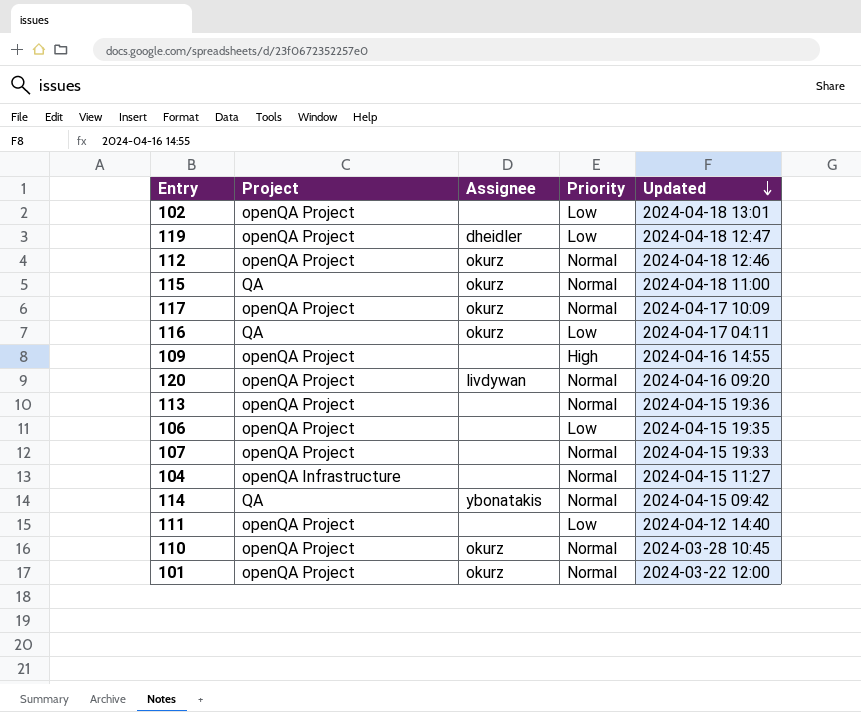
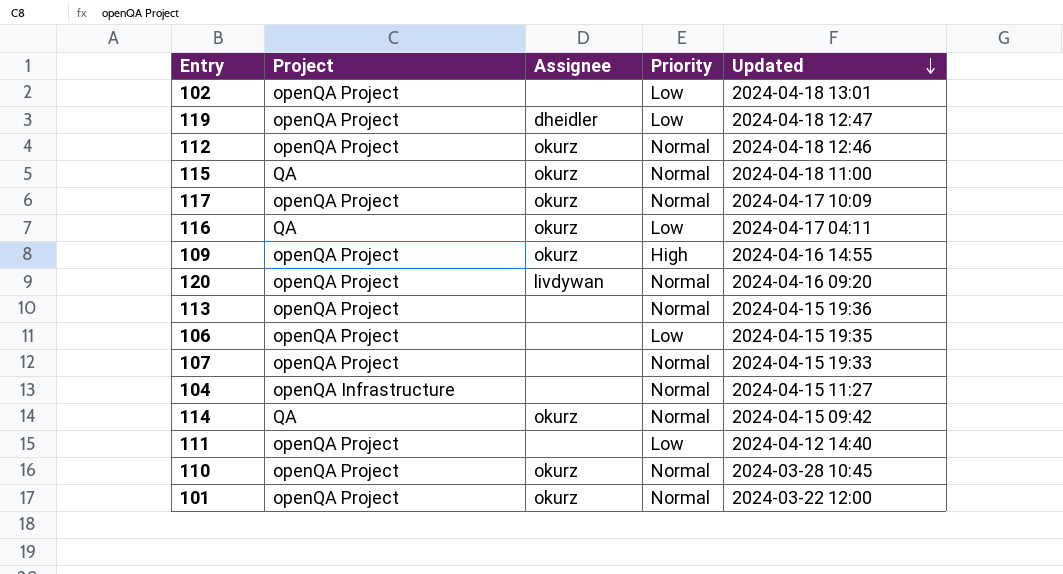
109 | Assignee: none -> okurz
114 | Assignee: ybonatakis -> okurz

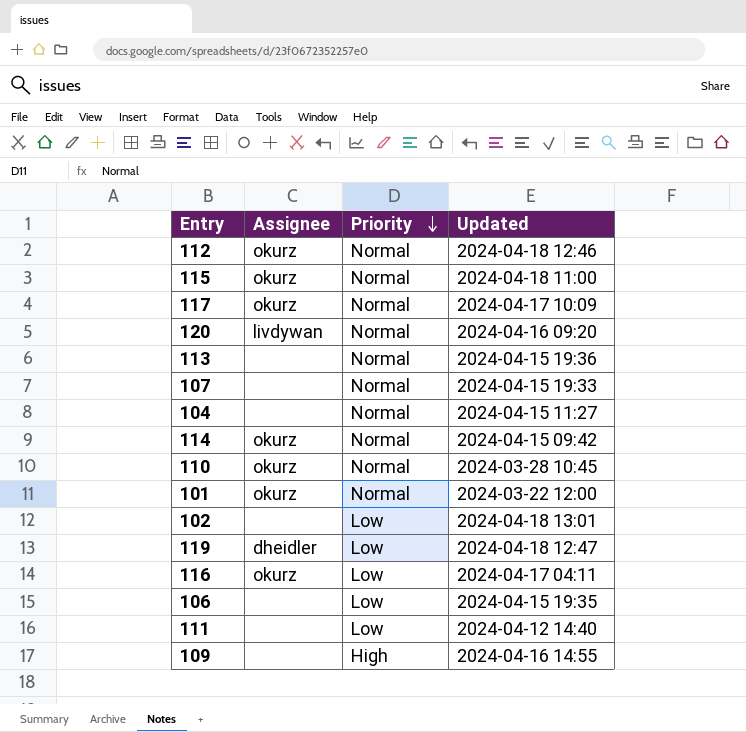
row order: Updated descending -> Priority descending
column Project | position: 2 -> none
109 | Assignee: okurz -> none

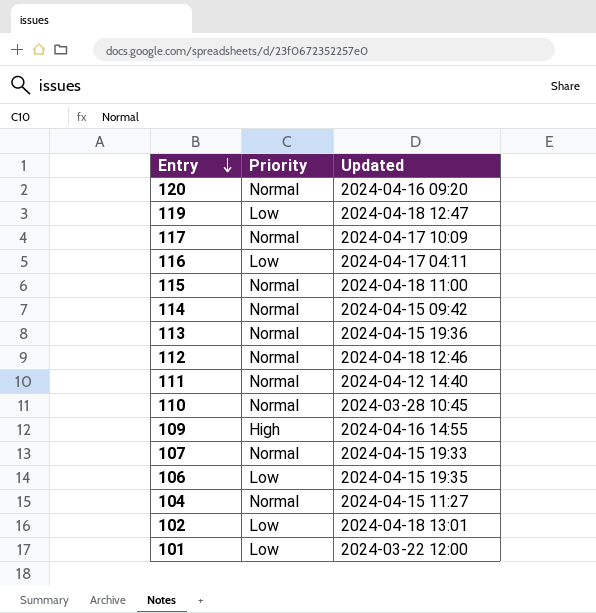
row order: Priority descending -> Entry descending
column Assignee | position: 2 -> none
111 | Priority: Low -> Normal
101 | Priority: Normal -> Low

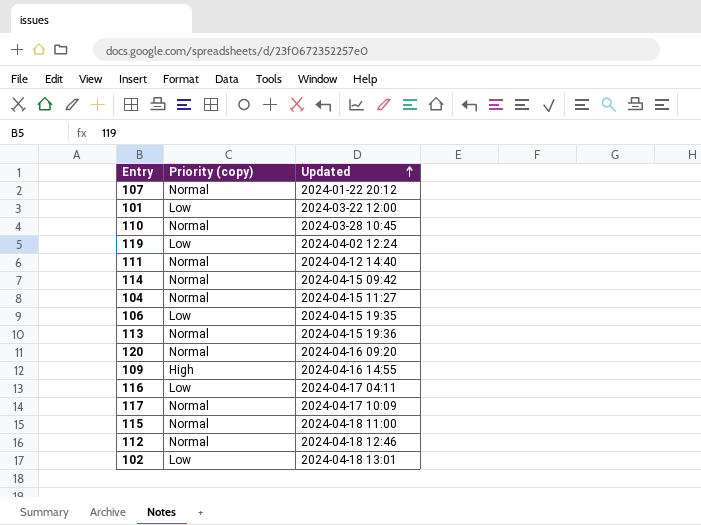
row order: Entry descending -> Updated ascending
column name: Priority -> Priority (copy)
107 | Updated: 2024-04-15 19:33 -> 2024-01-22 20:12
119 | Updated: 2024-04-18 12:47 -> 2024-04-02 12:24

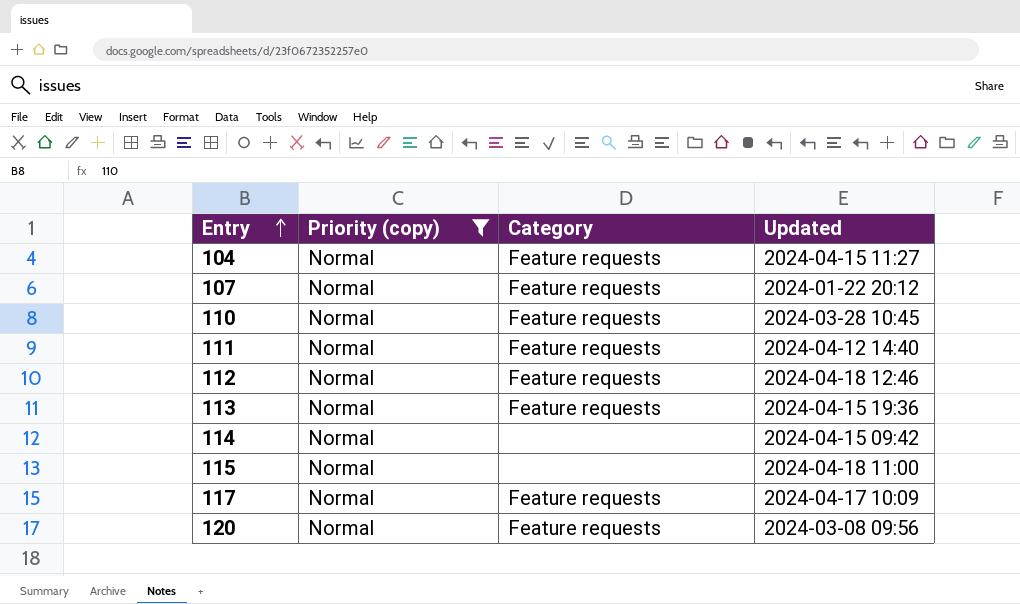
filter: none -> Priority (copy) = Normal
row order: Updated ascending -> Entry ascending
column Category | position: none -> 3
120 | Updated: 2024-04-16 09:20 -> 2024-03-08 09:56

